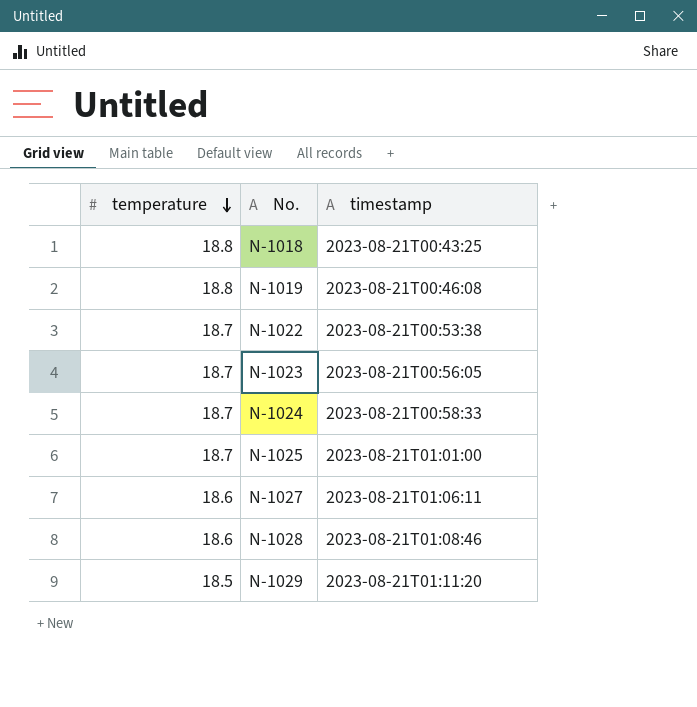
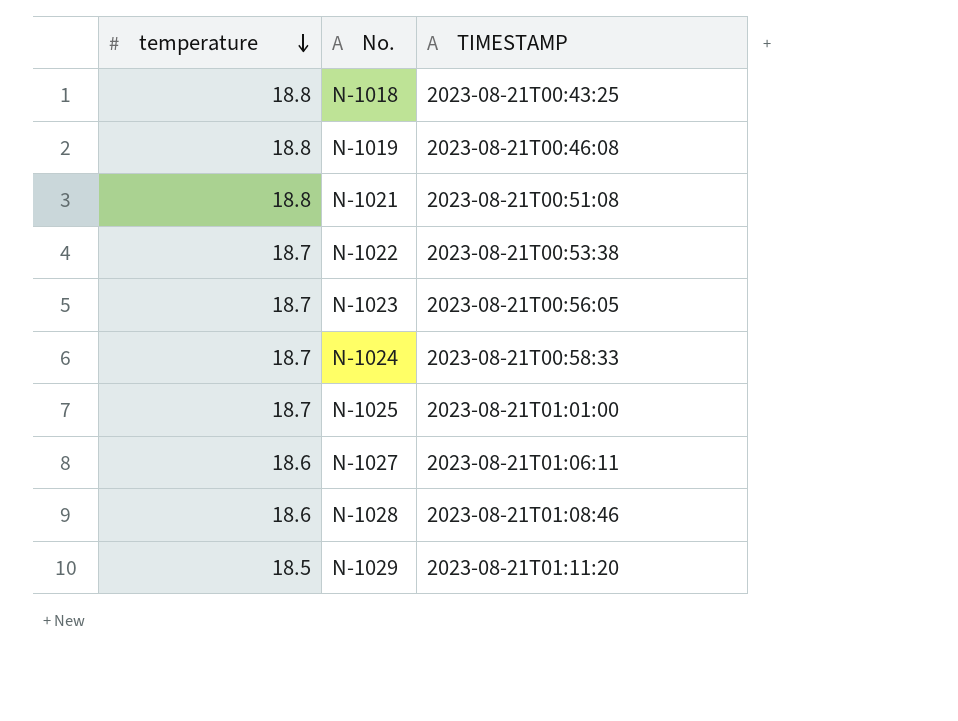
column name: timestamp -> TIMESTAMP
row N-1021: none -> 18.8 | 2023-08-21T00:51:08

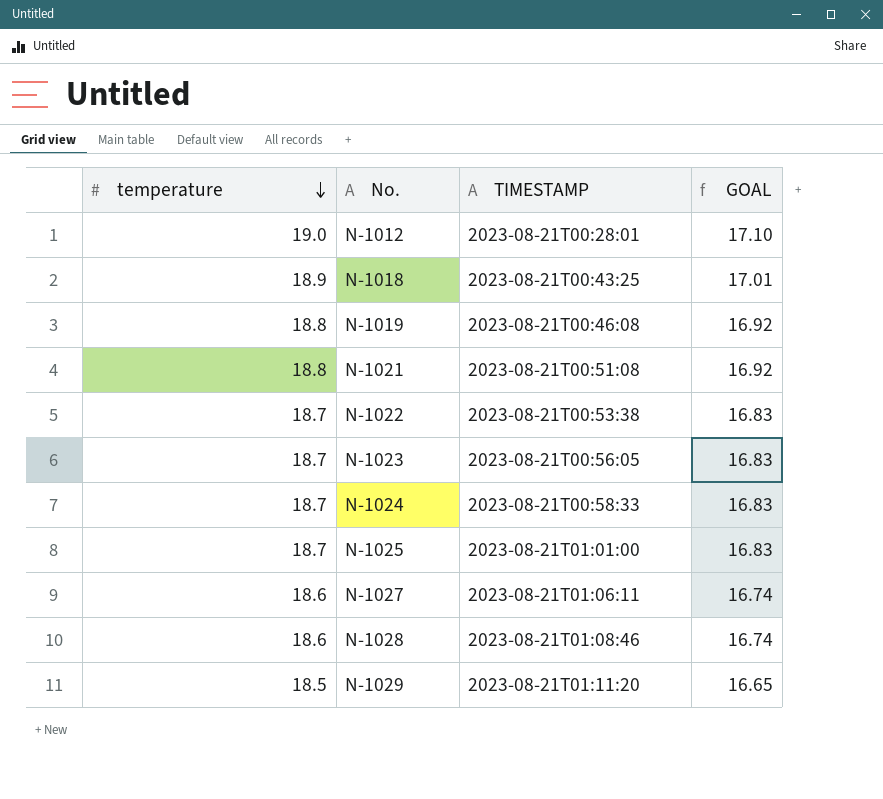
column GOAL | formula: none -> [temperature] * 0.9
row N-1012: none -> 19.0 | 2023-08-21T00:28:01 | 17.10
N-1018 | temperature: 18.8 -> 18.9

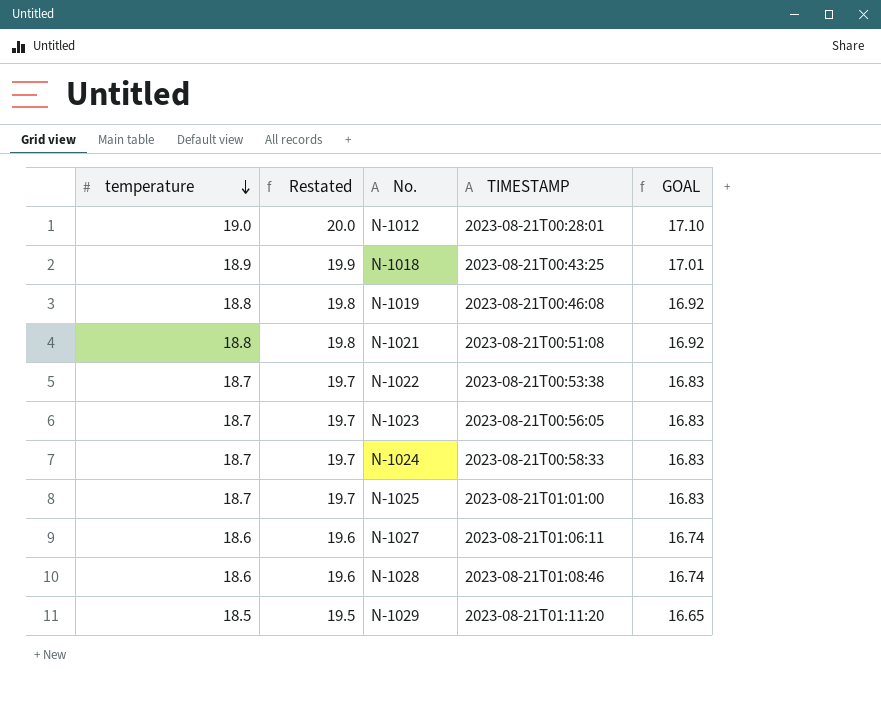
column Restated | formula: none -> [temperature] + 1

